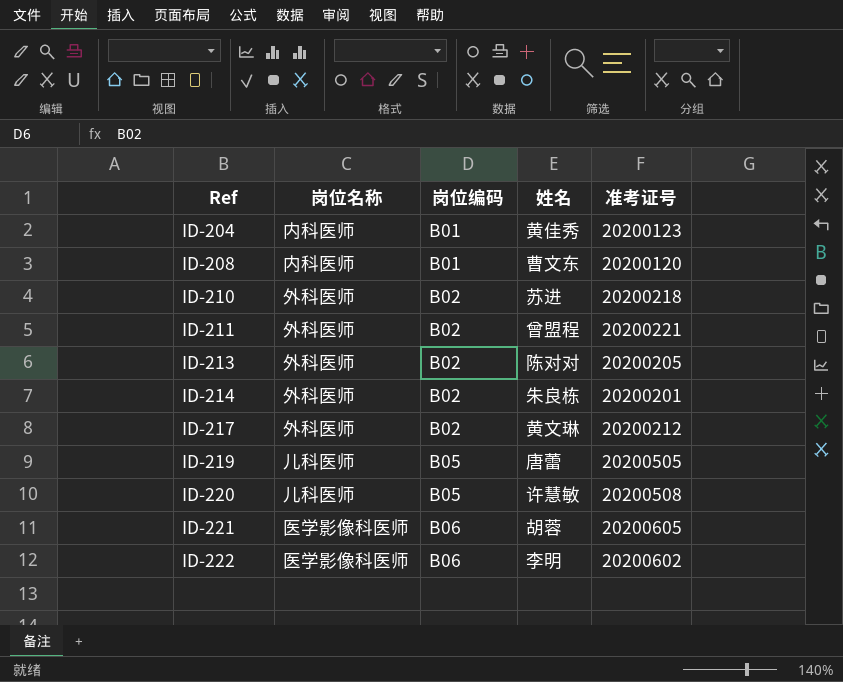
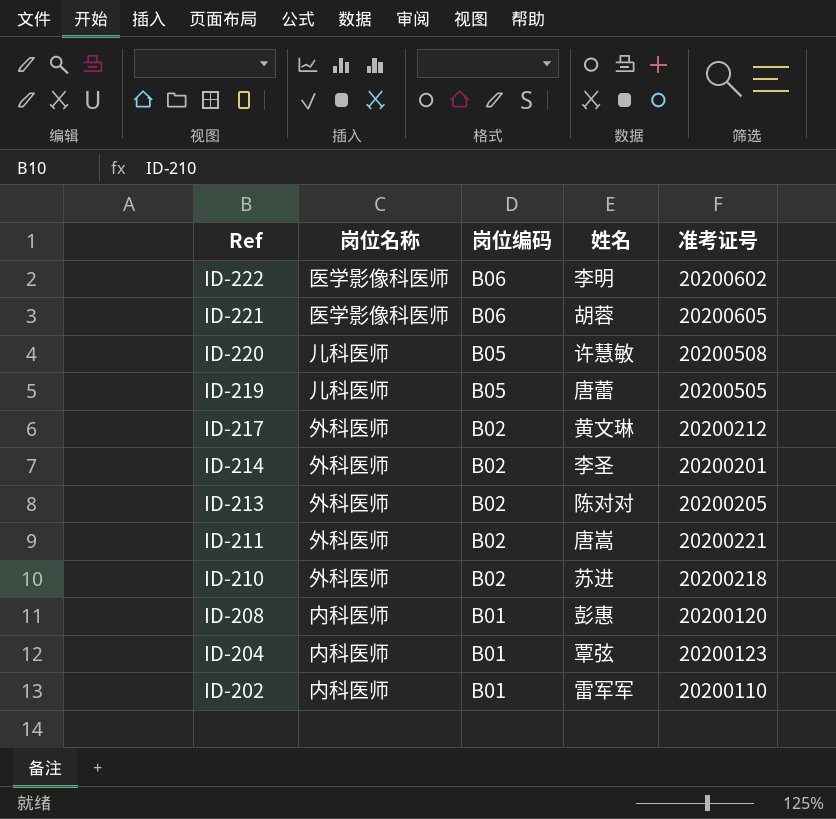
row order: Ref ascending -> Ref descending
ID-214 | 姓名: 朱良栋 -> 李圣
ID-211 | 姓名: 曾盟程 -> 唐嵩
ID-208 | 姓名: 曹文东 -> 彭惠
ID-204 | 姓名: 黄佳秀 -> 覃弦
row ID-202: none -> 内科医师 | B01 | 雷军军 | 20200110

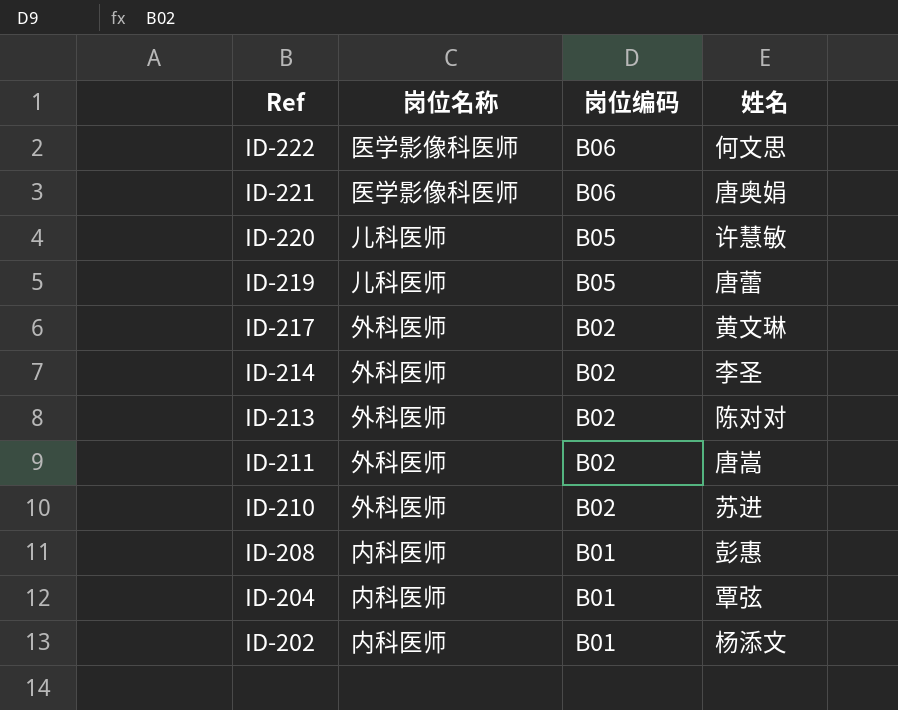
column 准考证号 | position: 5 -> none
ID-222 | 姓名: 李明 -> 何文思
ID-221 | 姓名: 胡蓉 -> 唐奥娟
ID-202 | 姓名: 雷军军 -> 杨添文

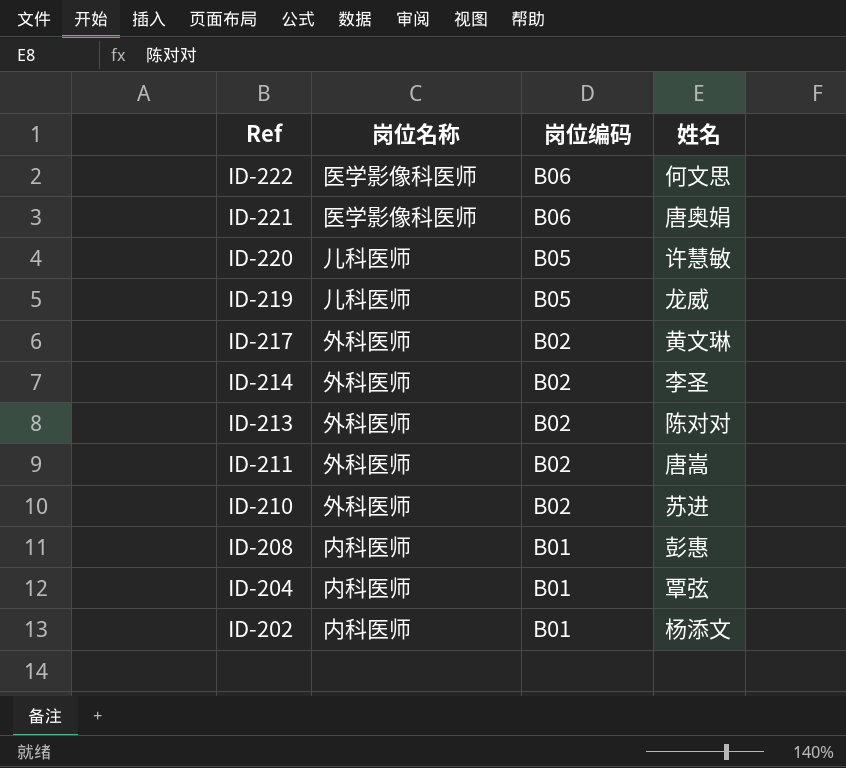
ID-219 | 姓名: 唐蕾 -> 龙威

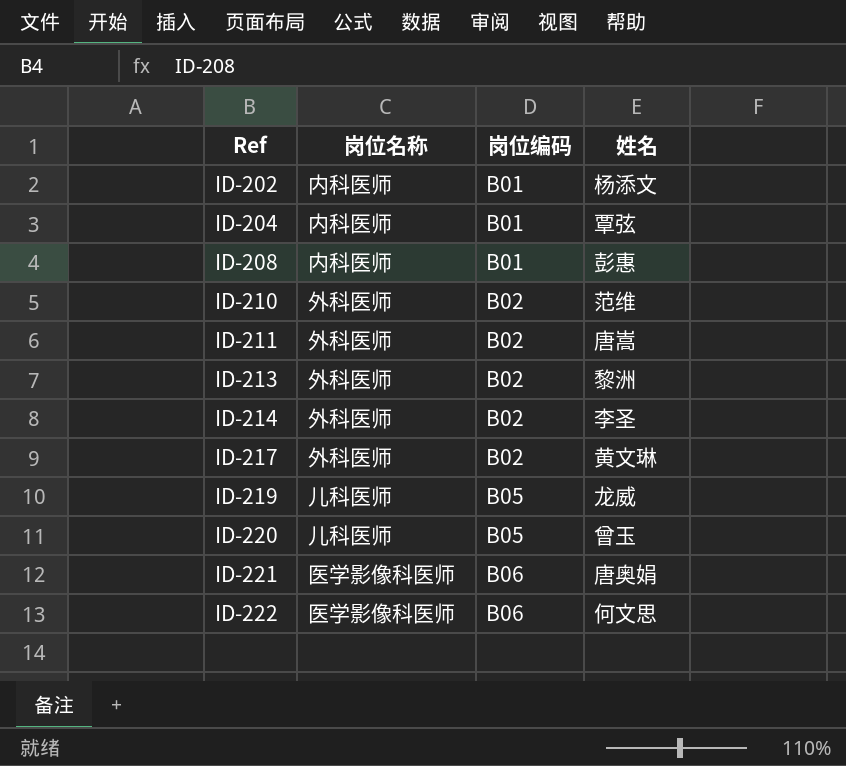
row order: Ref descending -> Ref ascending
ID-210 | 姓名: 苏进 -> 范维
ID-213 | 姓名: 陈对对 -> 黎洲
ID-220 | 姓名: 许慧敏 -> 曾玉

